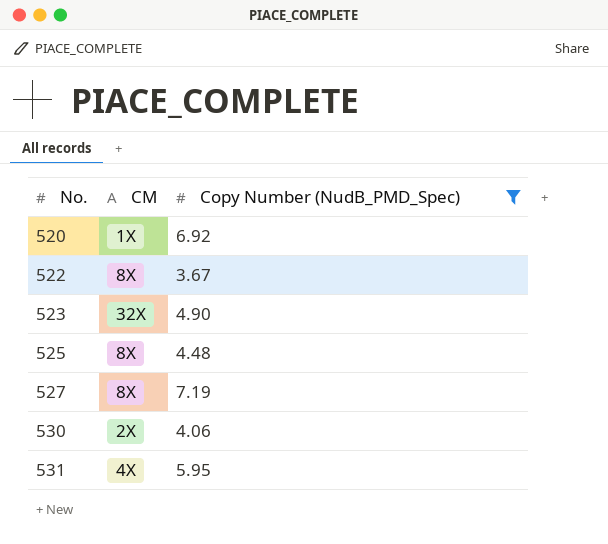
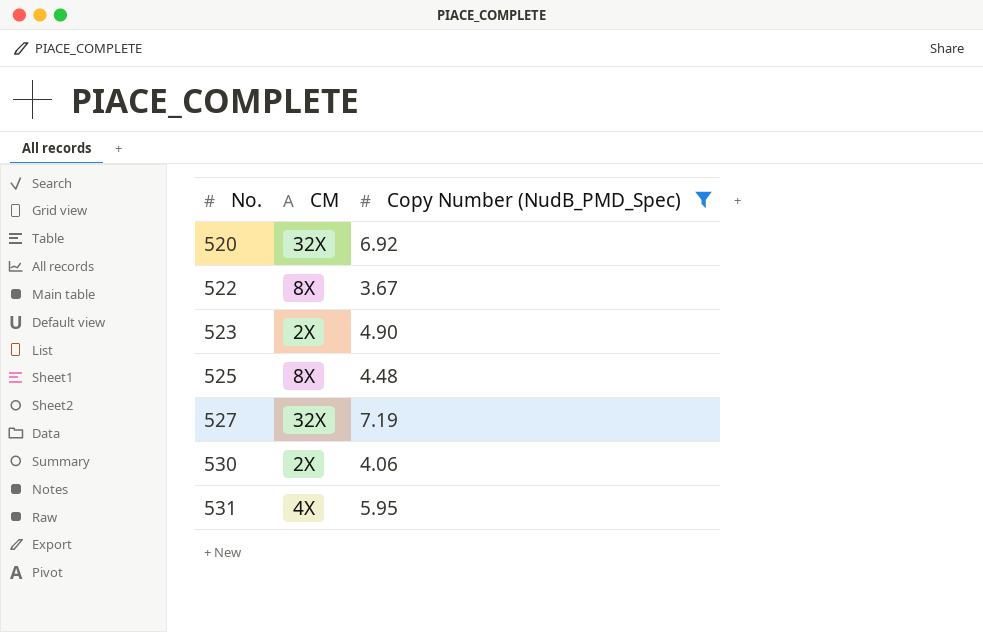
520 | CM: 1X -> 32X
523 | CM: 32X -> 2X
527 | CM: 8X -> 32X

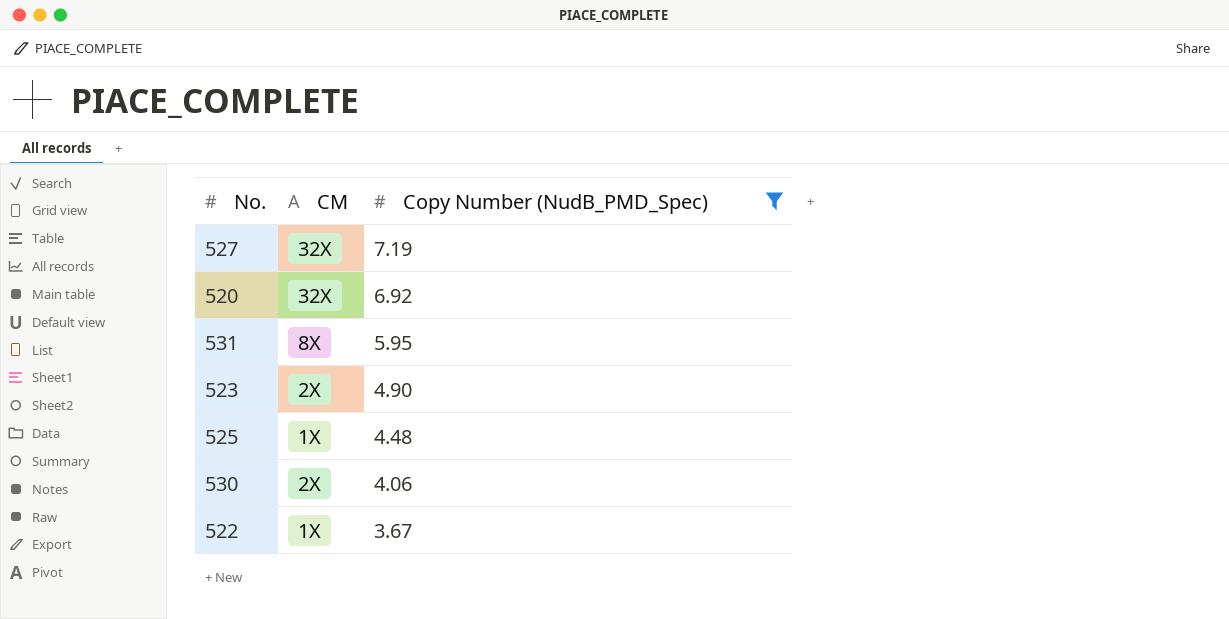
row order: No. ascending -> Copy Number (NudB_PMD_Spec) descending
531 | CM: 4X -> 8X
525 | CM: 8X -> 1X
522 | CM: 8X -> 1X

